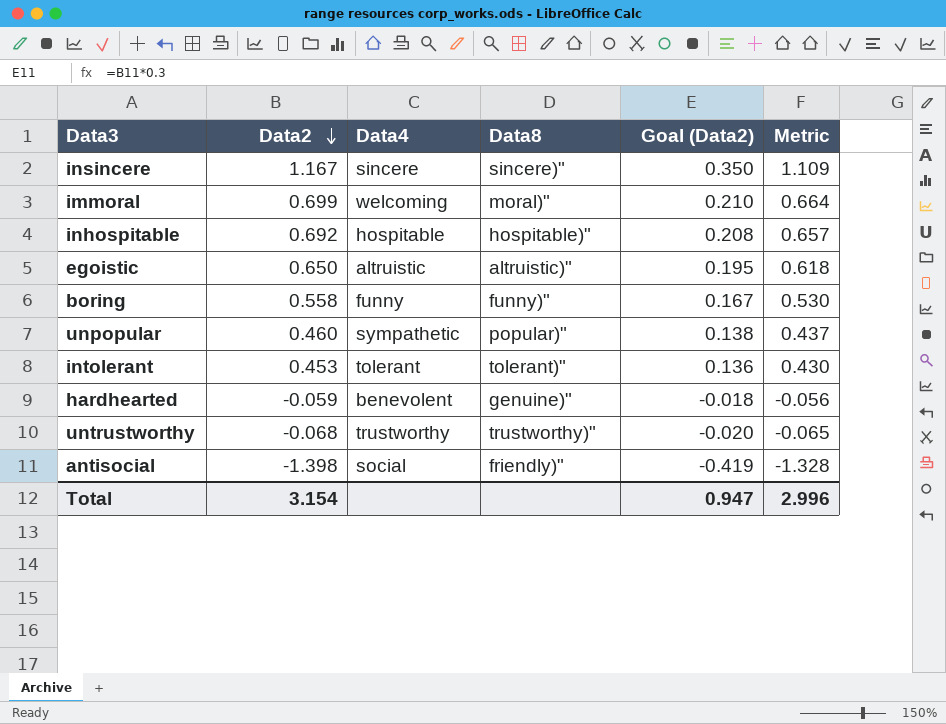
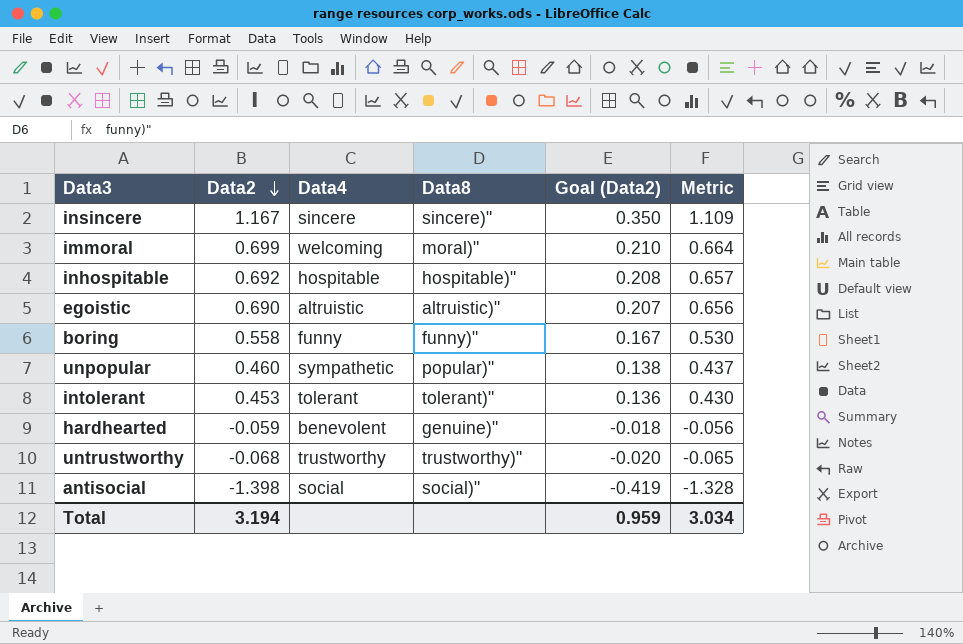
egoistic | Data2: 0.650 -> 0.690
egoistic | Goal (Data2): 0.195 -> 0.207
egoistic | Metric: 0.618 -> 0.656
antisocial | Data8: friendly)" -> social)"
Total | Data2: 3.154 -> 3.194
Total | Goal (Data2): 0.947 -> 0.959
Total | Metric: 2.996 -> 3.034

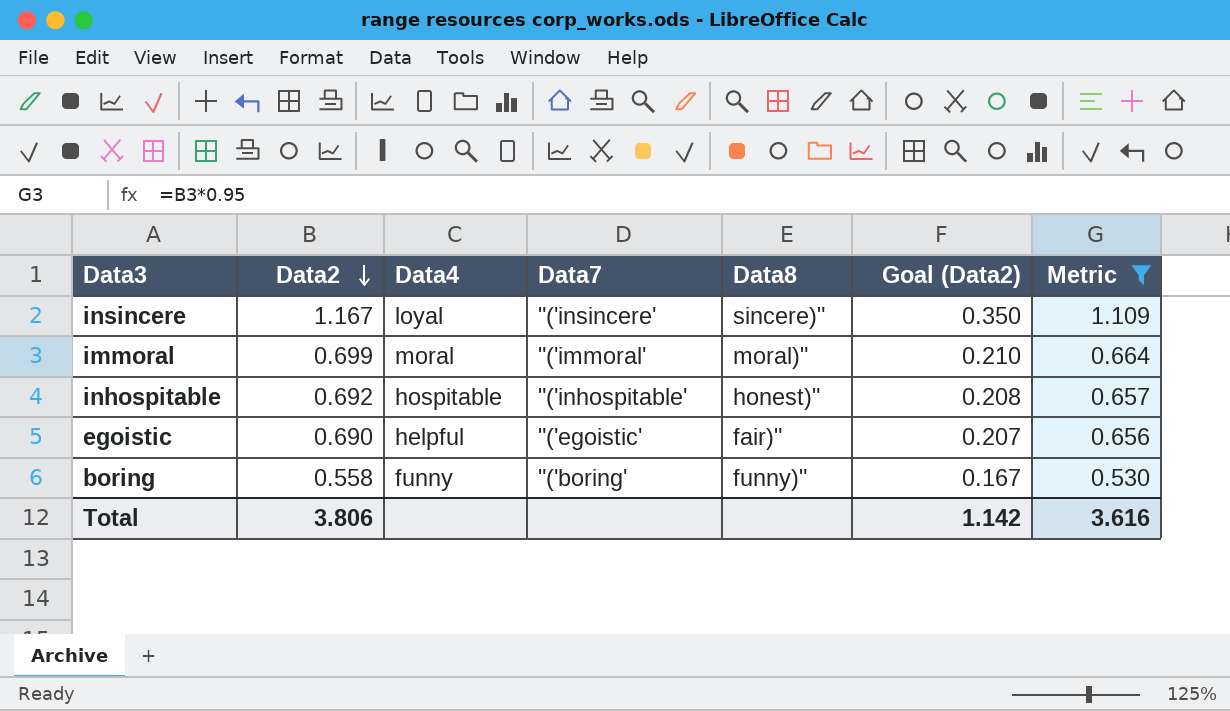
filter: none -> Metric >= 0.530
column Data7 | position: none -> 4
insincere | Data4: sincere -> loyal
immoral | Data4: welcoming -> moral
inhospitable | Data8: hospitable)" -> honest)"
egoistic | Data4: altruistic -> helpful
egoistic | Data8: altruistic)" -> fair)"
Total | Data2: 3.194 -> 3.806
Total | Goal (Data2): 0.959 -> 1.142
Total | Metric: 3.034 -> 3.616

